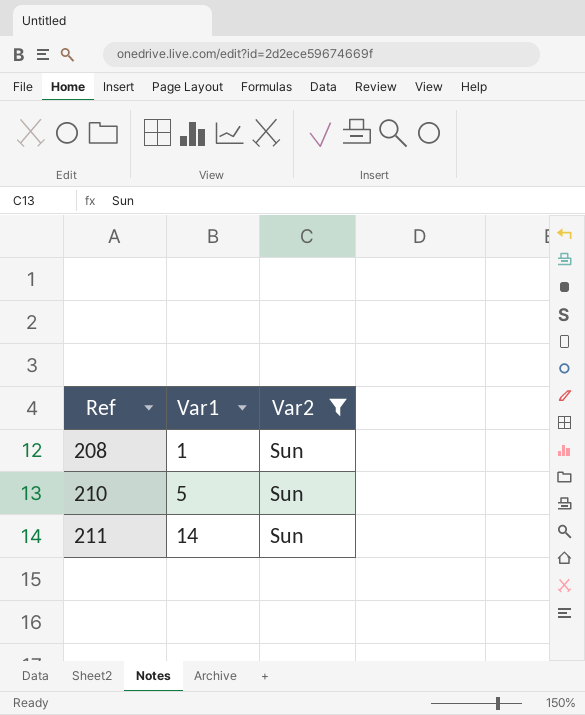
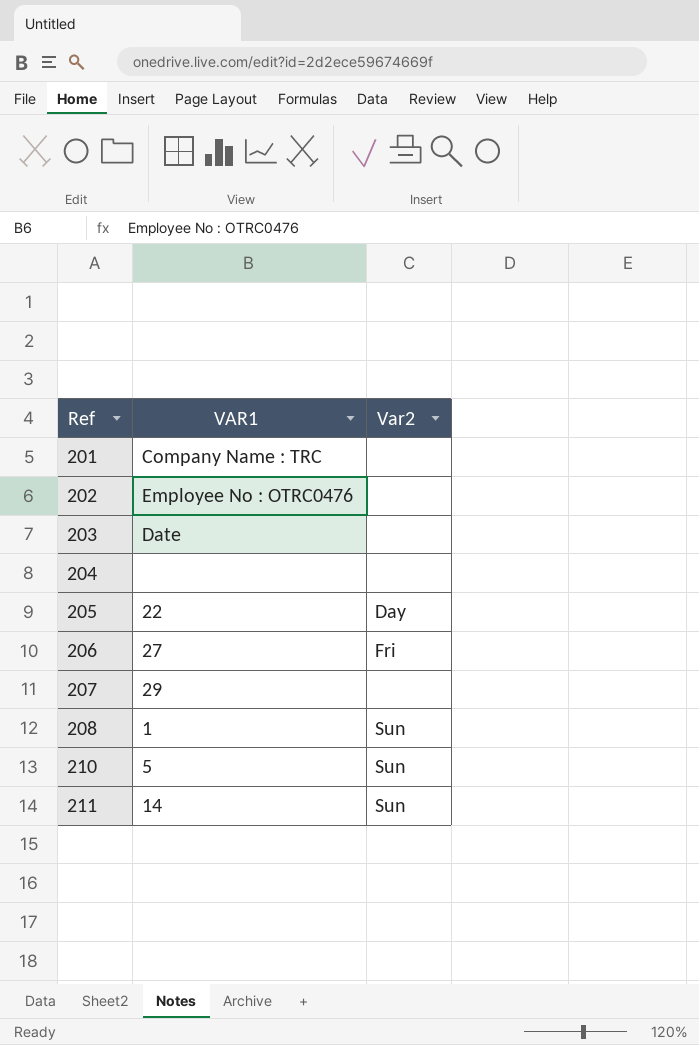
filter: Var2 = Sun -> none
column name: Var1 -> VAR1

